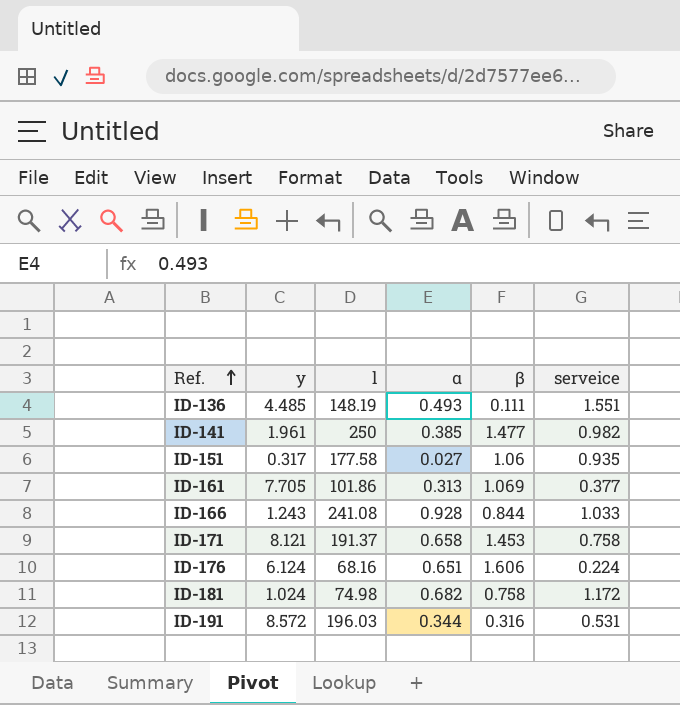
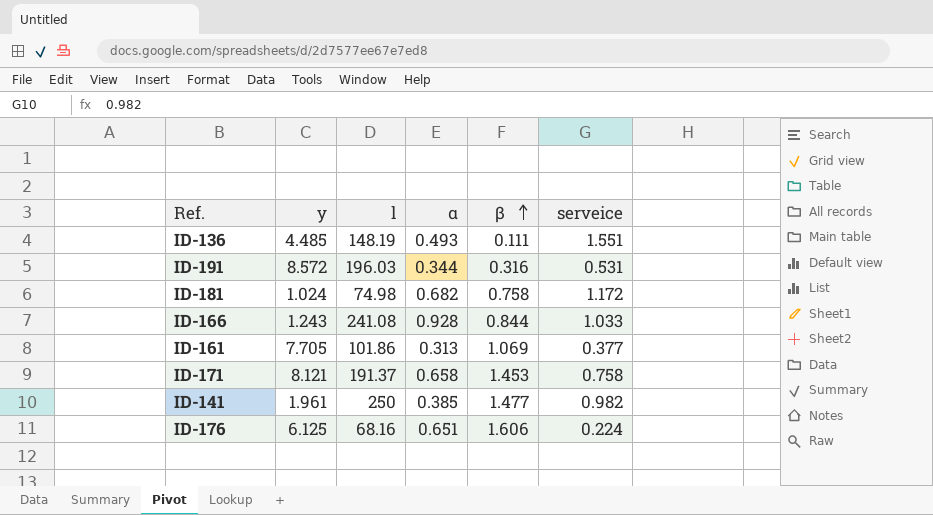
row order: Ref. ascending -> β ascending
row ID-151: 0.317 | 177.58 | 0.027 | 1.06 | 0.935 -> none
ID-176 | y: 6.124 -> 6.125

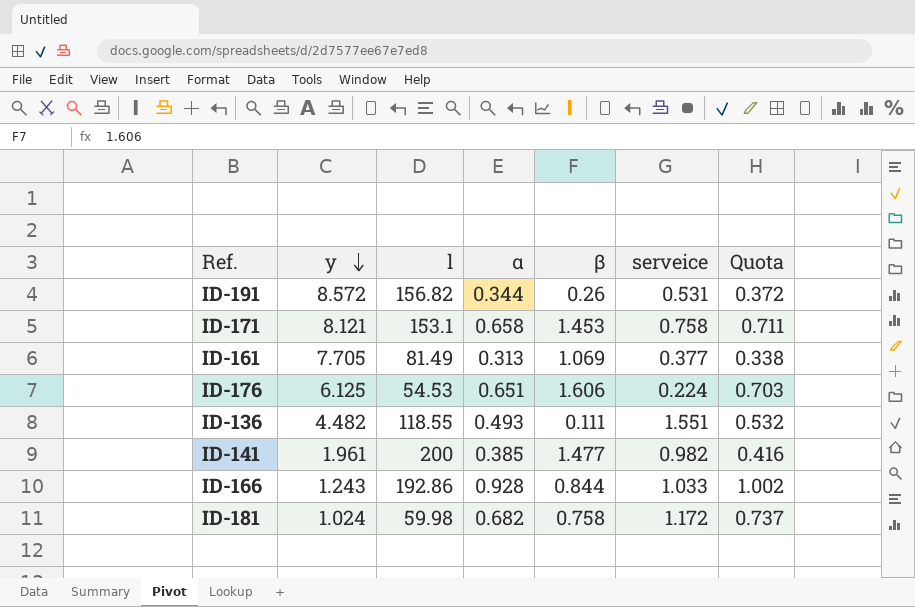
row order: β ascending -> y descending
column Quota | formula: none -> [α] * 1.08
ID-191 | l: 196.03 -> 156.82
ID-191 | β: 0.316 -> 0.26
ID-171 | l: 191.37 -> 153.1
ID-161 | l: 101.86 -> 81.49
ID-176 | l: 68.16 -> 54.53
ID-136 | y: 4.485 -> 4.482
ID-136 | l: 148.19 -> 118.55
ID-141 | l: 250 -> 200
ID-166 | l: 241.08 -> 192.86
ID-181 | l: 74.98 -> 59.98

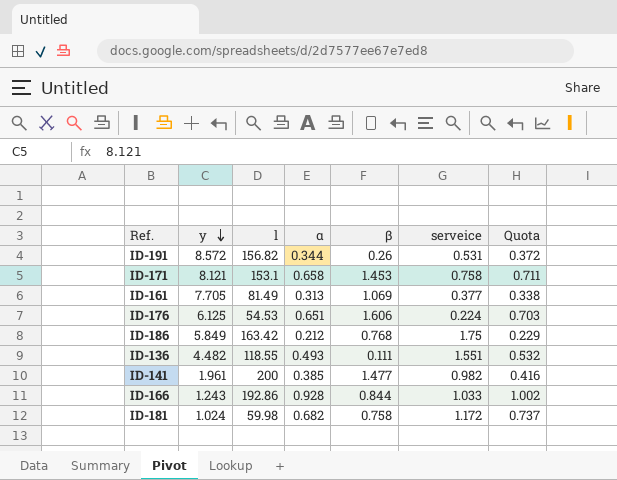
row ID-186: none -> 5.849 | 163.42 | 0.212 | 0.768 | 1.75 | 0.229

